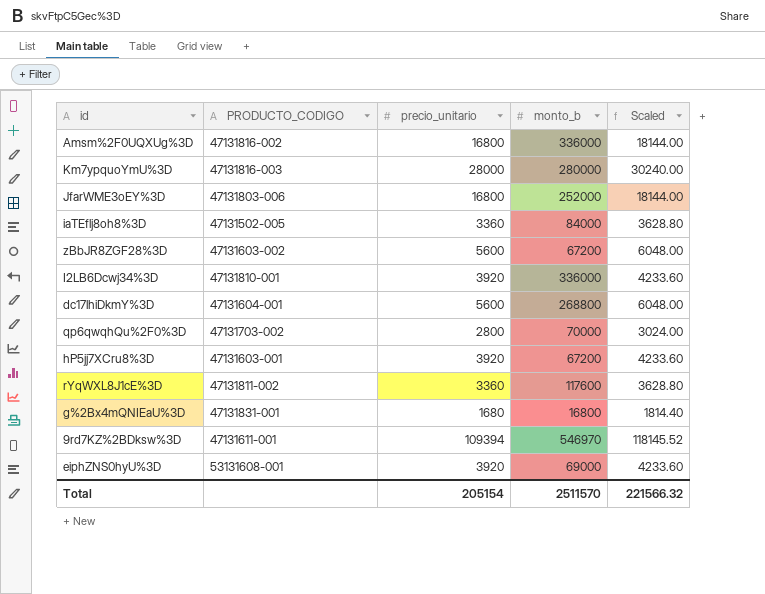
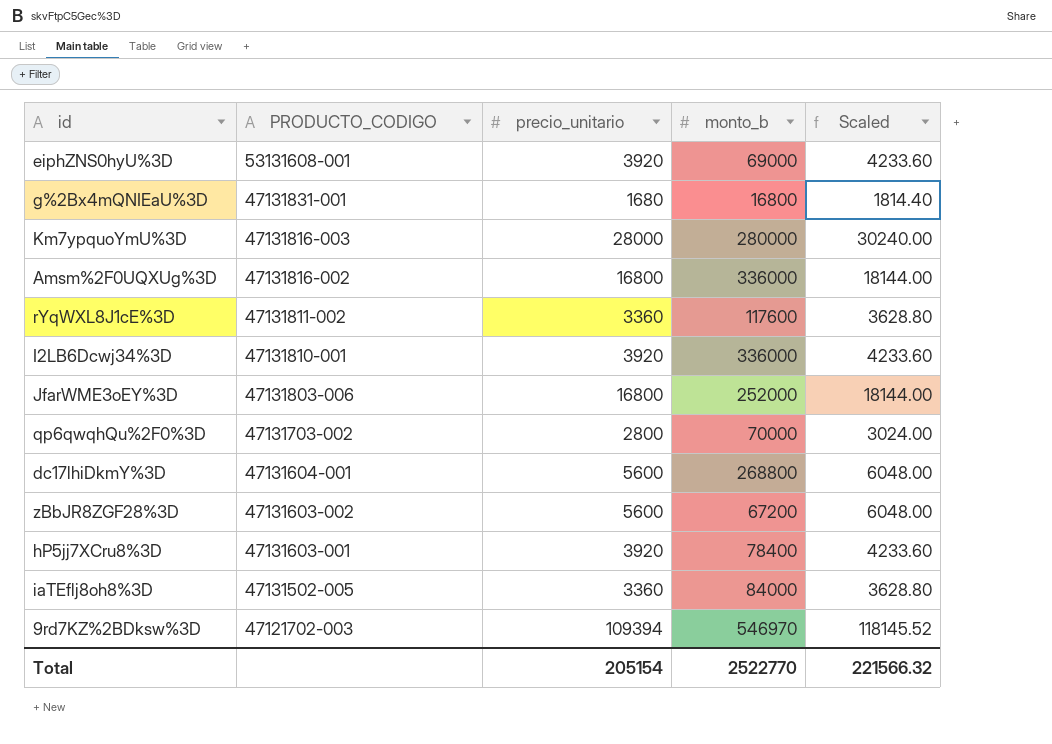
row order: none -> PRODUCTO_CODIGO descending
hP5jj7XCru8%3D | monto_b: 67200 -> 78400
9rd7KZ%2BDksw%3D | PRODUCTO_CODIGO: 47131611-001 -> 47121702-003
Total | monto_b: 2511570 -> 2522770

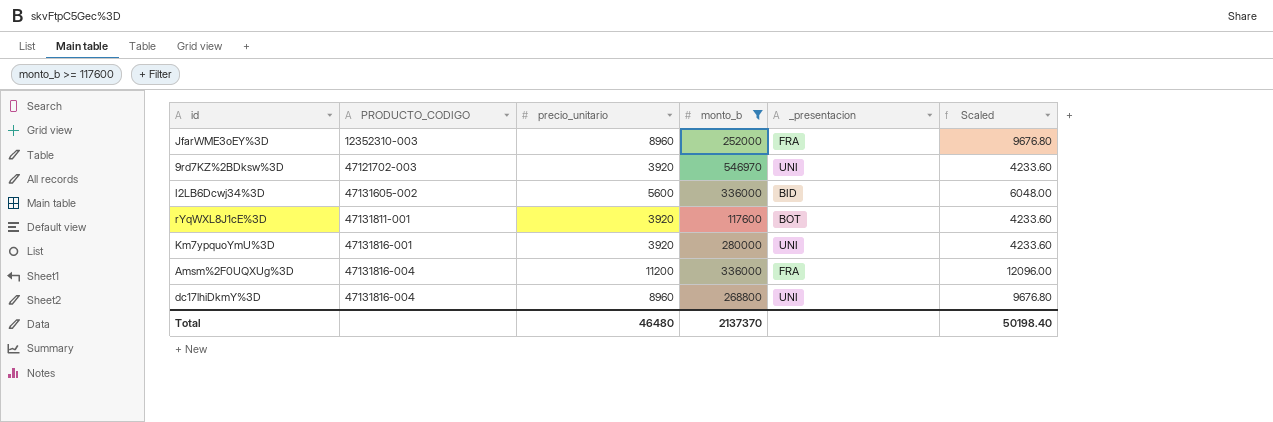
filter: none -> monto_b >= 117600
row order: PRODUCTO_CODIGO descending -> PRODUCTO_CODIGO ascending
column _presentacion | position: none -> 5
JfarWME3oEY%3D | PRODUCTO_CODIGO: 47131803-006 -> 12352310-003
JfarWME3oEY%3D | precio_unitario: 16800 -> 8960
JfarWME3oEY%3D | Scaled: 18144.00 -> 9676.80
9rd7KZ%2BDksw%3D | precio_unitario: 109394 -> 3920
9rd7KZ%2BDksw%3D | Scaled: 118145.52 -> 4233.60
I2LB6Dcwj34%3D | PRODUCTO_CODIGO: 47131810-001 -> 47131605-002
I2LB6Dcwj34%3D | precio_unitario: 3920 -> 5600
I2LB6Dcwj34%3D | Scaled: 4233.60 -> 6048.00
rYqWXL8J1cE%3D | PRODUCTO_CODIGO: 47131811-002 -> 47131811-001
rYqWXL8J1cE%3D | precio_unitario: 3360 -> 3920
rYqWXL8J1cE%3D | Scaled: 3628.80 -> 4233.60
Km7ypquoYmU%3D | PRODUCTO_CODIGO: 47131816-003 -> 47131816-001
Km7ypquoYmU%3D | precio_unitario: 28000 -> 3920
Km7ypquoYmU%3D | Scaled: 30240.00 -> 4233.60
Amsm%2F0UQXUg%3D | PRODUCTO_CODIGO: 47131816-002 -> 47131816-004
Amsm%2F0UQXUg%3D | precio_unitario: 16800 -> 11200
Amsm%2F0UQXUg%3D | Scaled: 18144.00 -> 12096.00
dc17lhiDkmY%3D | PRODUCTO_CODIGO: 47131604-001 -> 47131816-004
dc17lhiDkmY%3D | precio_unitario: 5600 -> 8960
dc17lhiDkmY%3D | Scaled: 6048.00 -> 9676.80
Total | precio_unitario: 205154 -> 46480
Total | monto_b: 2522770 -> 2137370
Total | Scaled: 221566.32 -> 50198.40

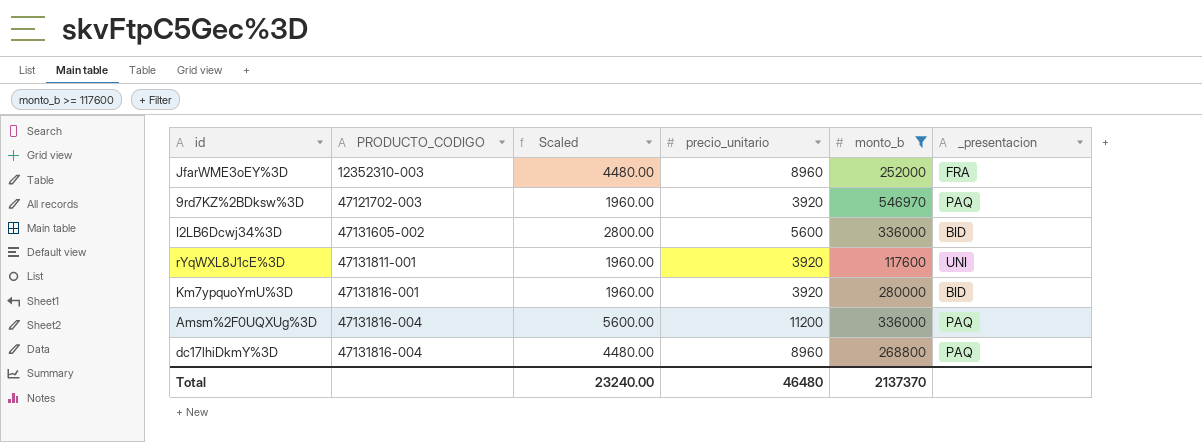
column Scaled | formula: [precio_unitario] * 1.08 -> [precio_unitario] * 0.5
column Scaled | position: 6 -> 3
9rd7KZ%2BDksw%3D | _presentacion: UNI -> PAQ
rYqWXL8J1cE%3D | _presentacion: BOT -> UNI
Km7ypquoYmU%3D | _presentacion: UNI -> BID
Amsm%2F0UQXUg%3D | _presentacion: FRA -> PAQ
dc17lhiDkmY%3D | _presentacion: UNI -> PAQ
Total | Scaled: 50198.40 -> 23240.00

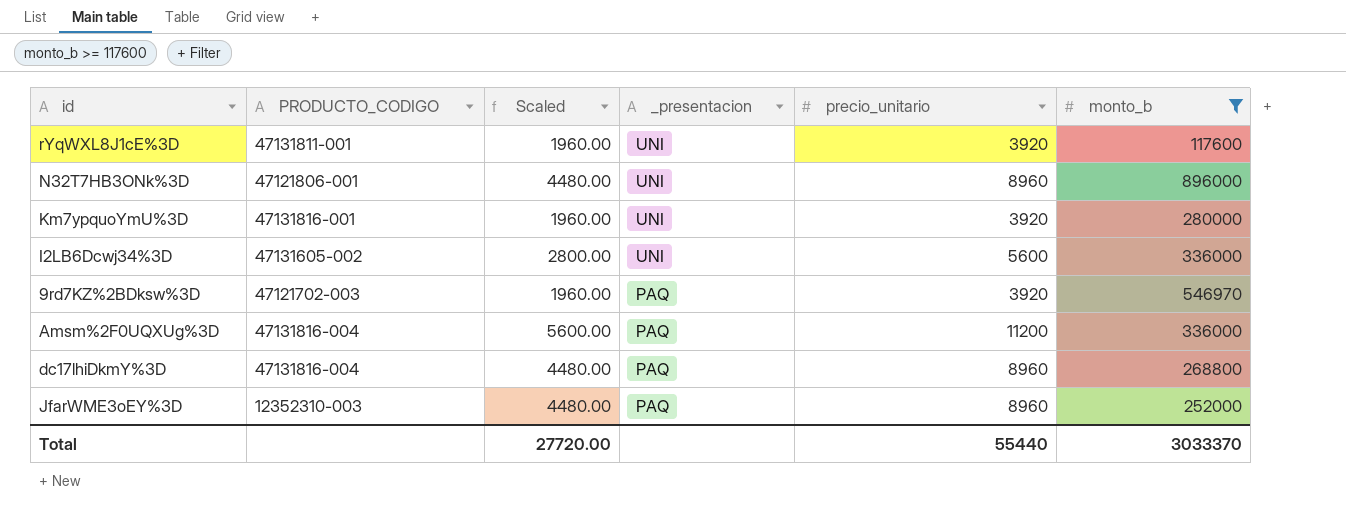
row order: PRODUCTO_CODIGO ascending -> _presentacion descending
column _presentacion | position: 6 -> 4
row N32T7HB3ONk%3D: none -> 47121806-001 | 4480.00 | UNI | 8960 | 896000
Km7ypquoYmU%3D | _presentacion: BID -> UNI
I2LB6Dcwj34%3D | _presentacion: BID -> UNI
JfarWME3oEY%3D | _presentacion: FRA -> PAQ
Total | Scaled: 23240.00 -> 27720.00
Total | precio_unitario: 46480 -> 55440
Total | monto_b: 2137370 -> 3033370

